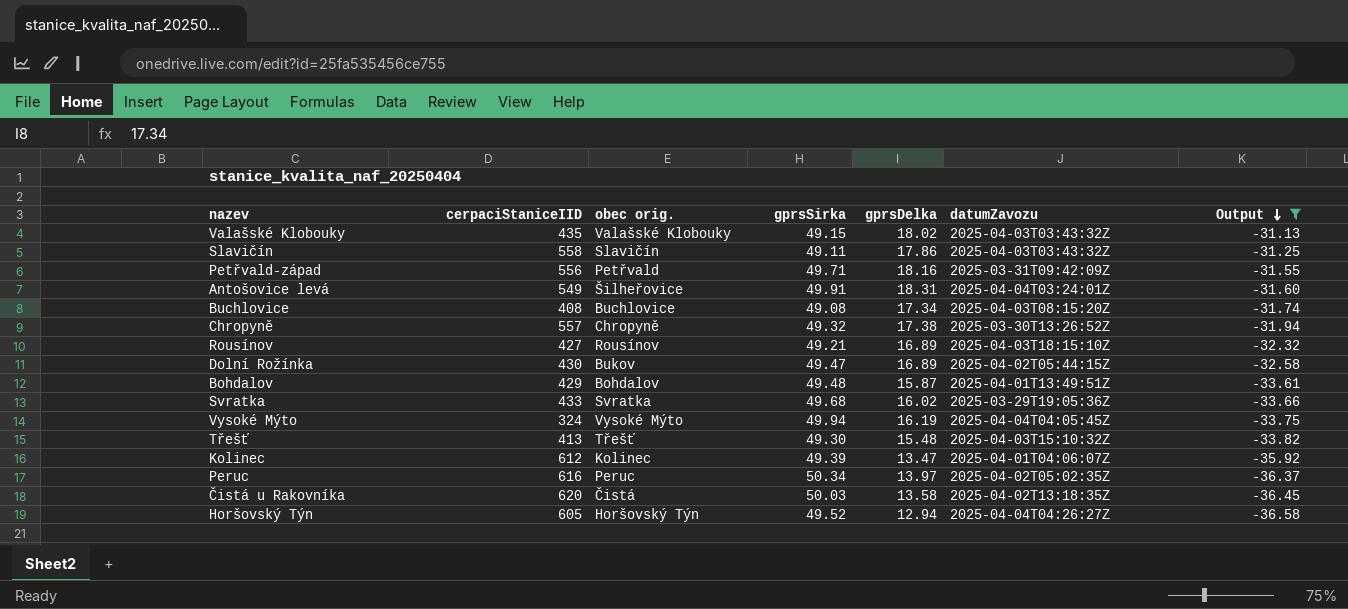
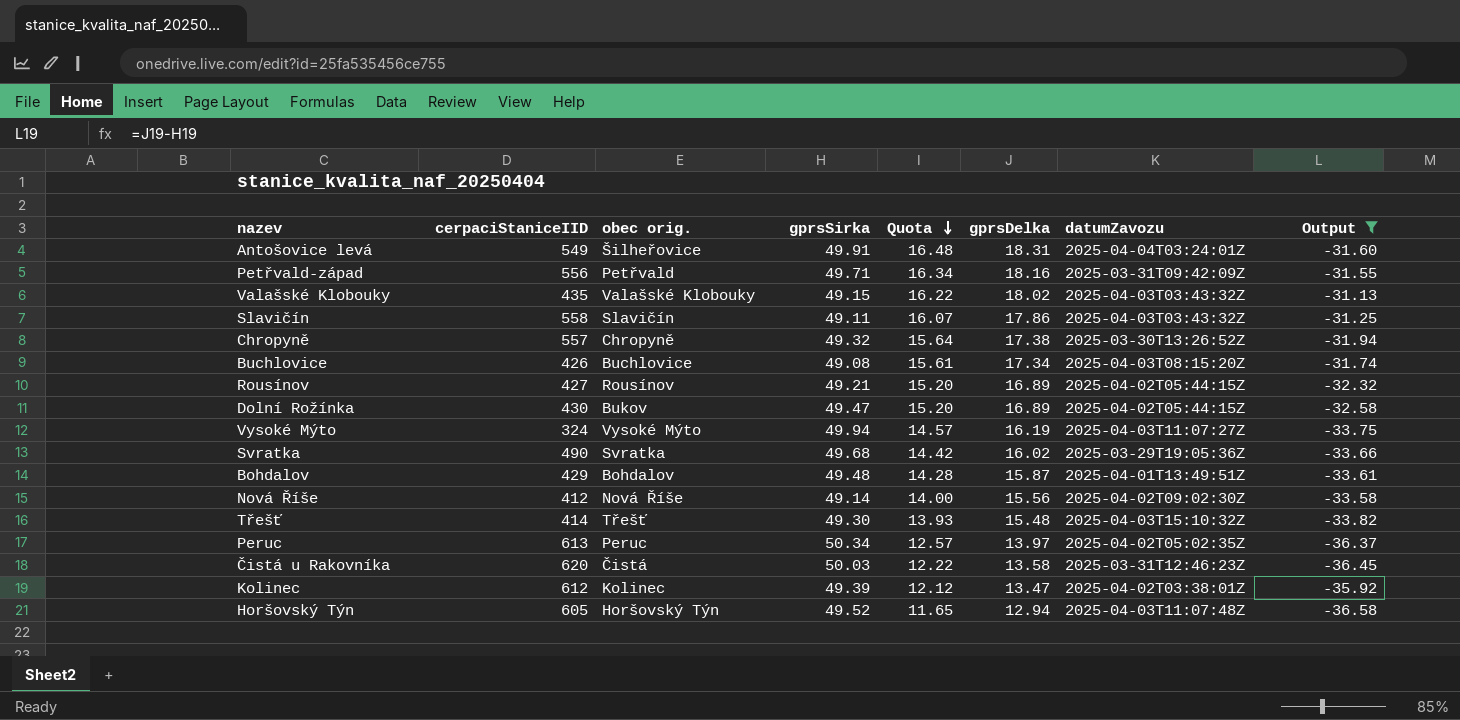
row order: Output descending -> Quota descending
column Quota | formula: none -> [gprsDelka] * 0.9
Buchlovice | cerpaciStaniceIID: 408 -> 426
Rousínov | datumZavozu: 2025-04-03T18:15:10Z -> 2025-04-02T05:44:15Z
Vysoké Mýto | datumZavozu: 2025-04-04T04:05:45Z -> 2025-04-03T11:07:27Z
Svratka | cerpaciStaniceIID: 433 -> 490
row Nová Říše: none -> 412 | Nová Říše | 49.14 | 14.00 | 15.56 | 2025-04-02T09:02:30Z | -33.58
Třešť | cerpaciStaniceIID: 413 -> 414
Peruc | cerpaciStaniceIID: 616 -> 613
Čistá u Rakovníka | datumZavozu: 2025-04-02T13:18:35Z -> 2025-03-31T12:46:23Z
Kolinec | datumZavozu: 2025-04-01T04:06:07Z -> 2025-04-02T03:38:01Z
Horšovský Týn | datumZavozu: 2025-04-04T04:26:27Z -> 2025-04-03T11:07:48Z

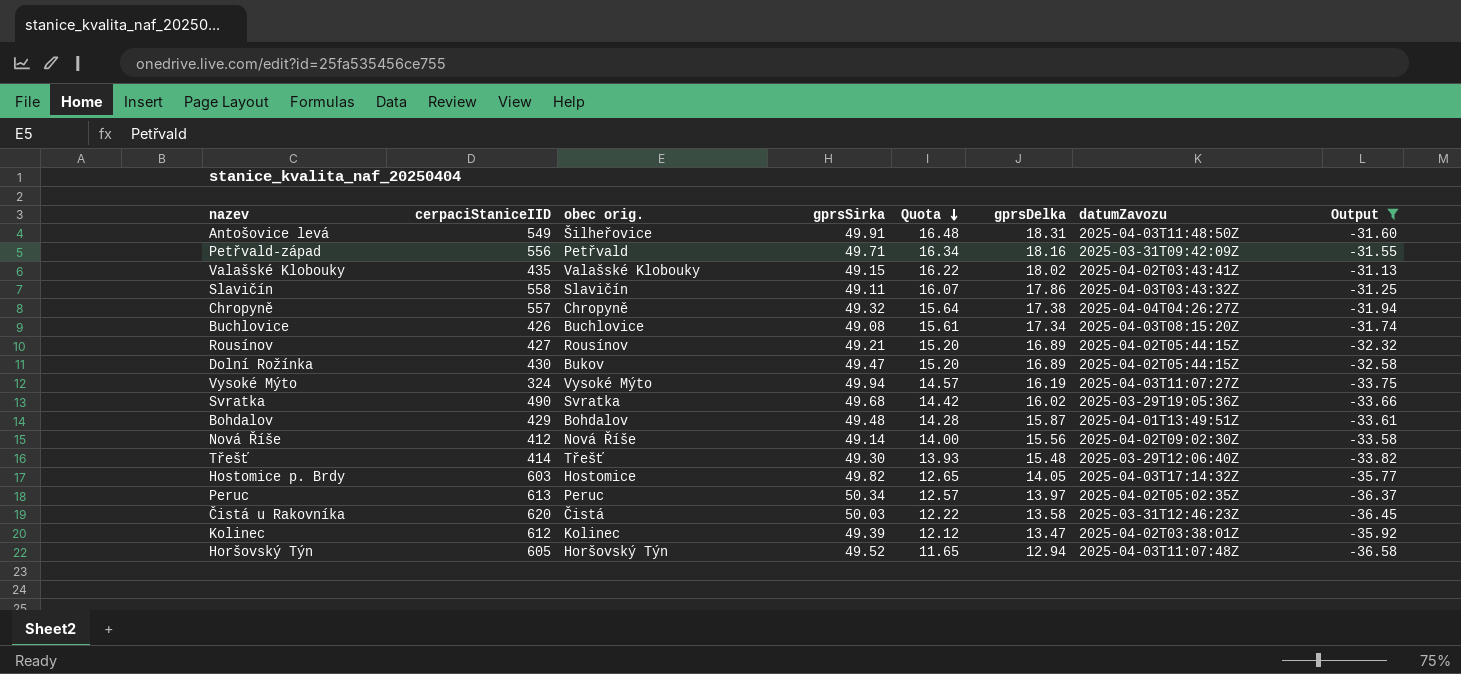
Antošovice levá | datumZavozu: 2025-04-04T03:24:01Z -> 2025-04-03T11:48:50Z
Valašské Klobouky | datumZavozu: 2025-04-03T03:43:32Z -> 2025-04-02T03:43:41Z
Chropyně | datumZavozu: 2025-03-30T13:26:52Z -> 2025-04-04T04:26:27Z
Třešť | datumZavozu: 2025-04-03T15:10:32Z -> 2025-03-29T12:06:40Z
row Hostomice p. Brdy: none -> 603 | Hostomice | 49.82 | 12.65 | 14.05 | 2025-04-03T17:14:32Z | -35.77

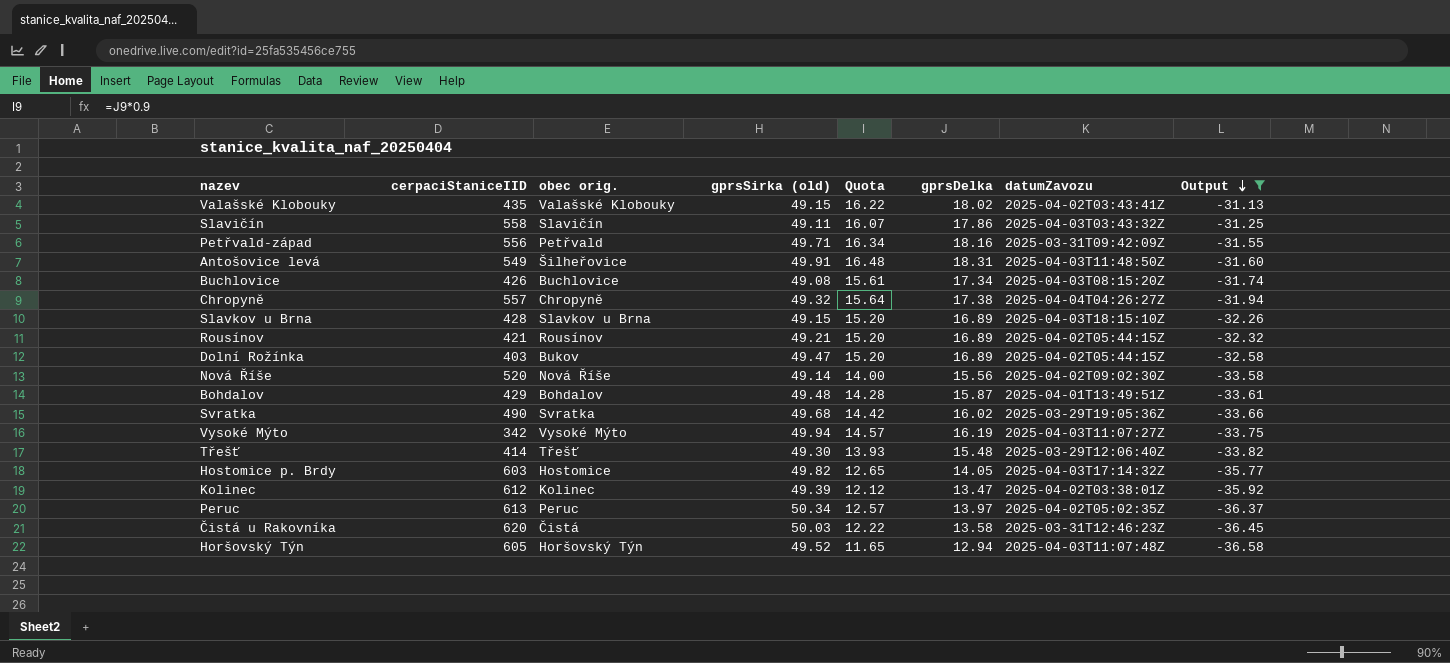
row order: Quota descending -> Output descending
column name: gprsSirka -> gprsSirka (old)
row Slavkov u Brna: none -> 428 | Slavkov u Brna | 49.15 | 15.20 | 16.89 | 2025-04-03T18:15:10Z | -32.26
Rousínov | cerpaciStaniceIID: 427 -> 421
Dolní Rožínka | cerpaciStaniceIID: 430 -> 403
Nová Říše | cerpaciStaniceIID: 412 -> 520
Vysoké Mýto | cerpaciStaniceIID: 324 -> 342

